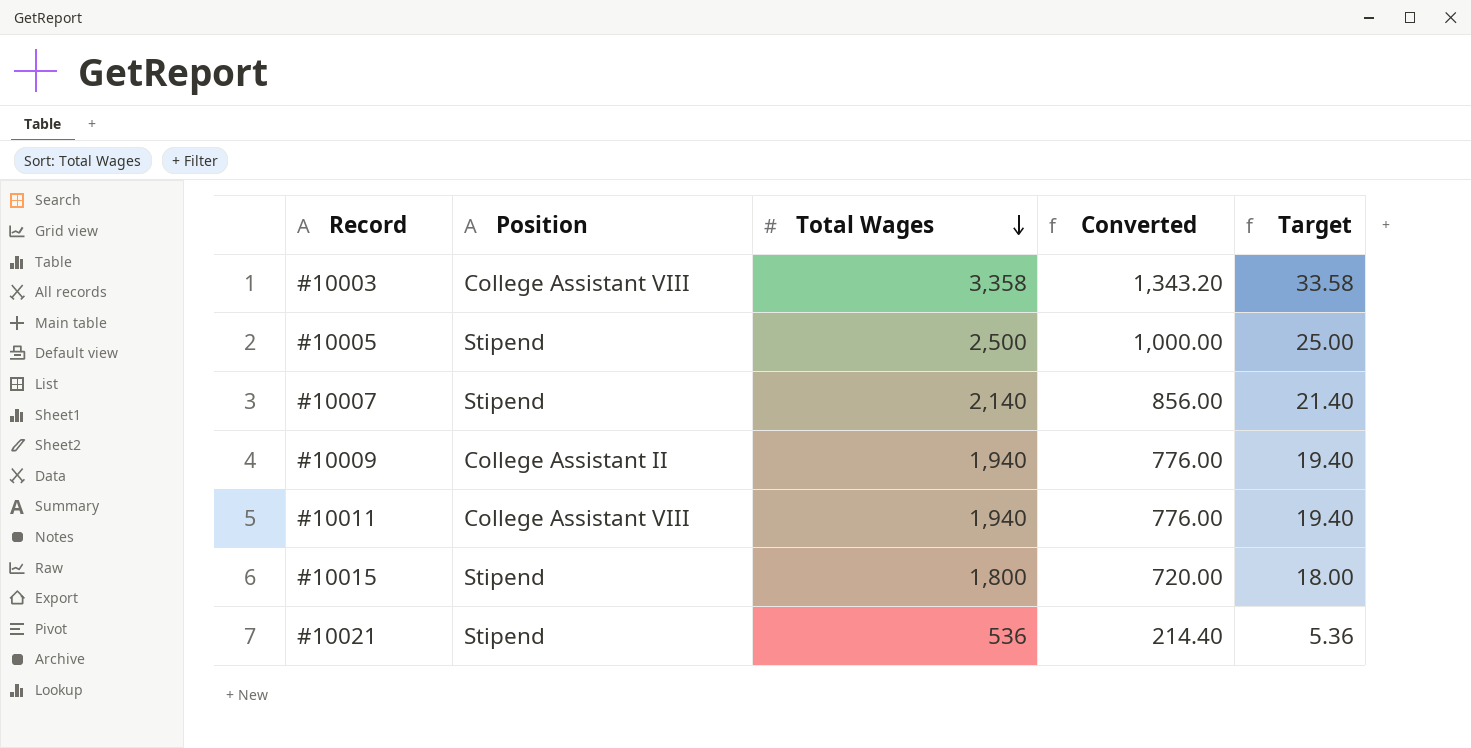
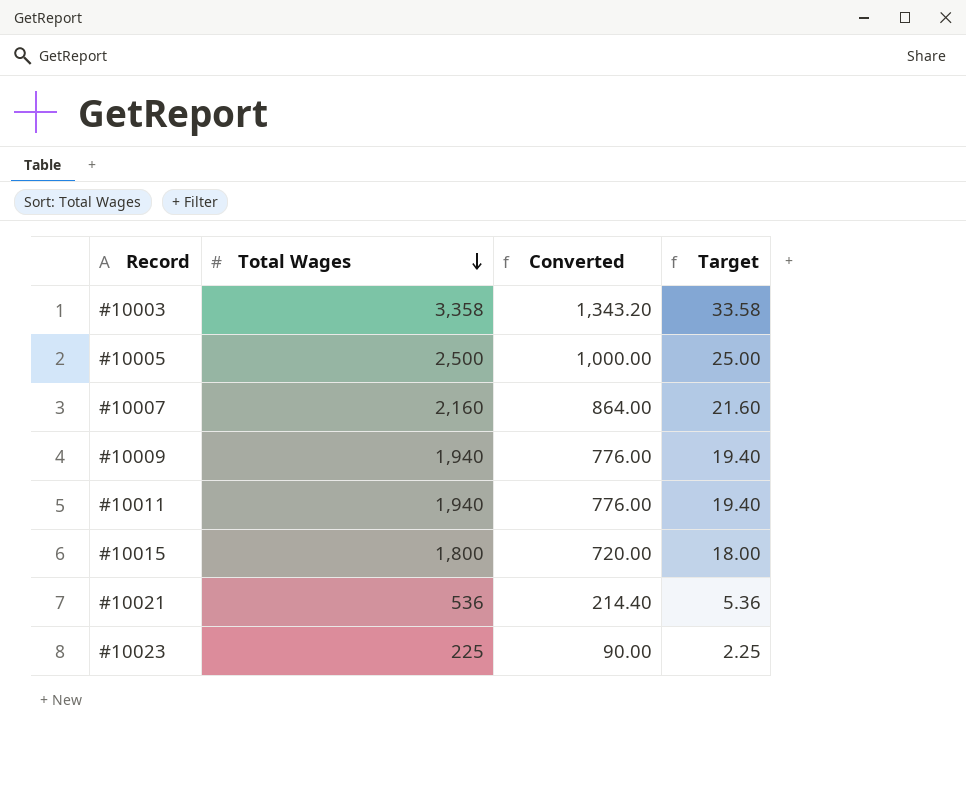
column Position | position: 2 -> none
#10007 | Total Wages: 2,140 -> 2,160
#10007 | Converted: 856.00 -> 864.00
#10007 | Target: 21.40 -> 21.60
row #10023: none -> 225 | 90.00 | 2.25

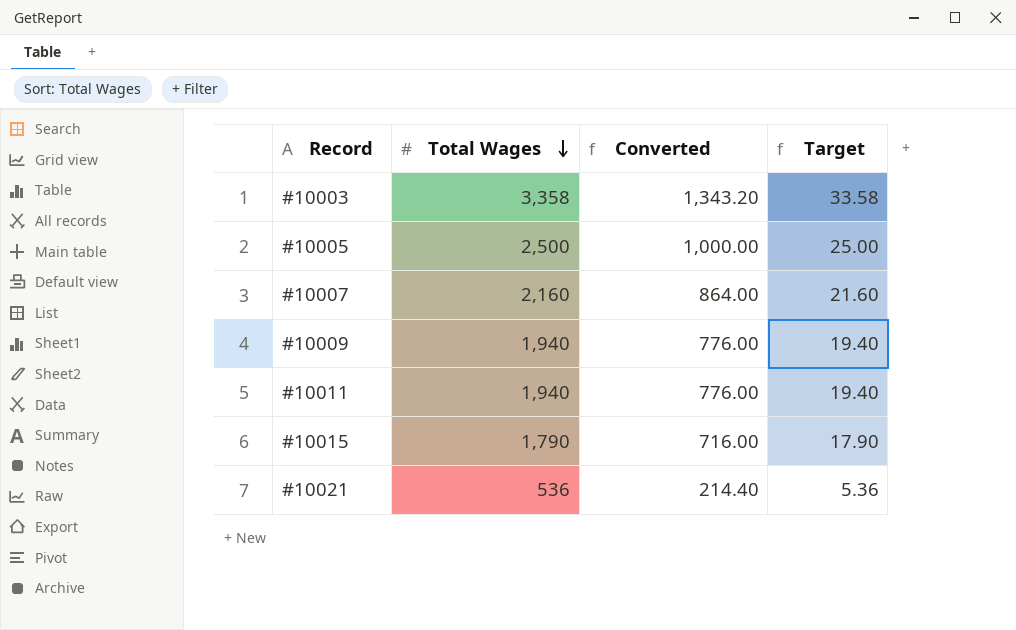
row #10023: 225 | 90.00 | 2.25 -> none
#10015 | Total Wages: 1,800 -> 1,790
#10015 | Converted: 720.00 -> 716.00
#10015 | Target: 18.00 -> 17.90

